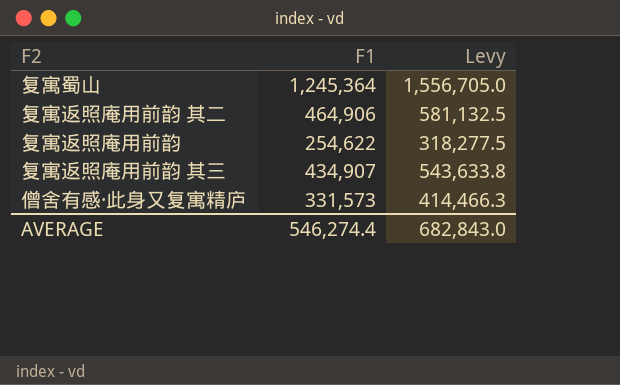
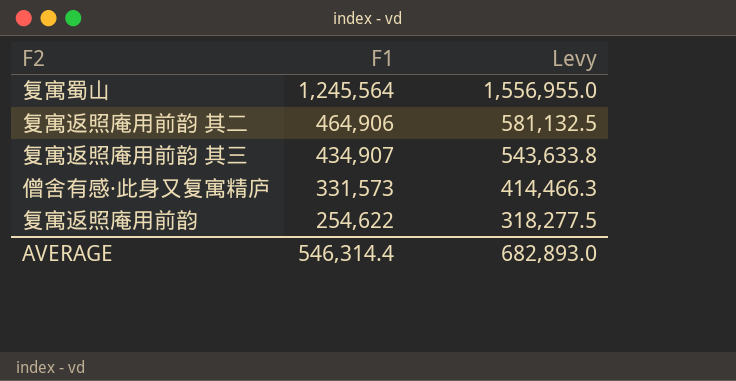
row order: none -> F1 descending
复寓蜀山 | F1: 1,245,364 -> 1,245,564
复寓蜀山 | Levy: 1,556,705.0 -> 1,556,955.0
AVERAGE | F1: 546,274.4 -> 546,314.4
AVERAGE | Levy: 682,843.0 -> 682,893.0

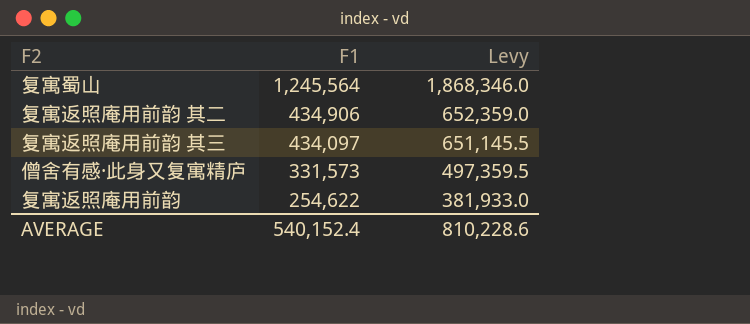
column Levy | formula: [F1] * 1.25 -> [F1] * 1.5
复寓返照庵用前韵 其二 | F1: 464,906 -> 434,906
复寓返照庵用前韵 其三 | F1: 434,907 -> 434,097
AVERAGE | F1: 546,314.4 -> 540,152.4
AVERAGE | Levy: 682,893.0 -> 810,228.6

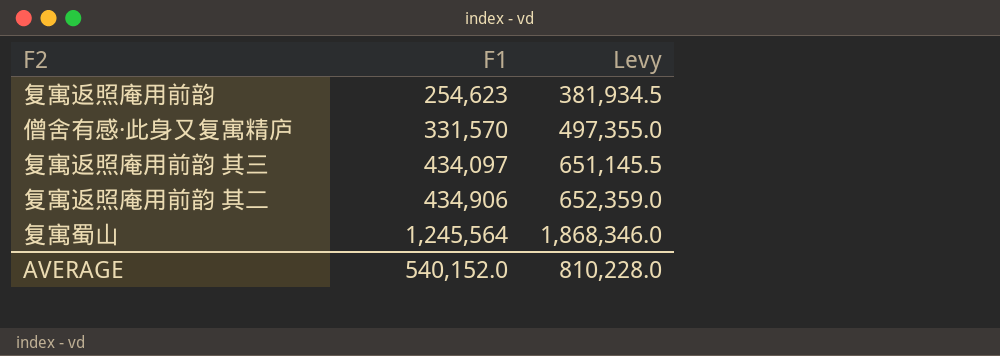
row order: F1 descending -> F1 ascending
复寓返照庵用前韵 | F1: 254,622 -> 254,623
复寓返照庵用前韵 | Levy: 381,933.0 -> 381,934.5
僧舍有感·此身又复寓精庐 | F1: 331,573 -> 331,570
僧舍有感·此身又复寓精庐 | Levy: 497,359.5 -> 497,355.0
AVERAGE | F1: 540,152.4 -> 540,152.0
AVERAGE | Levy: 810,228.6 -> 810,228.0

